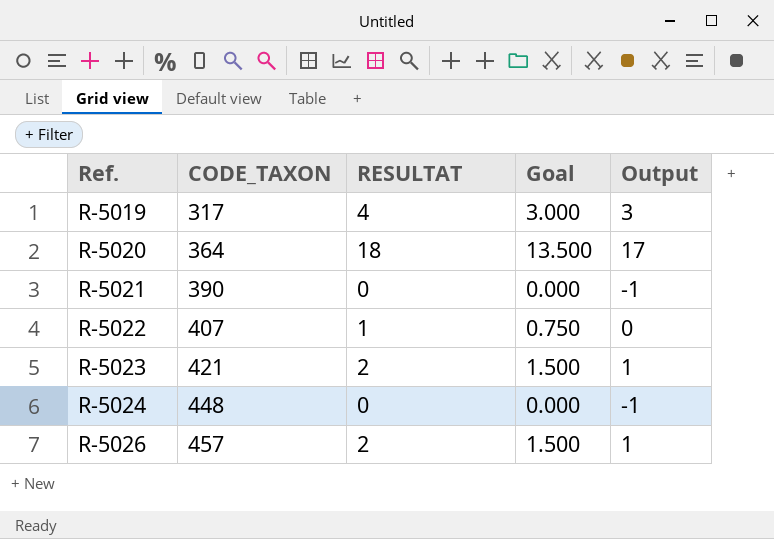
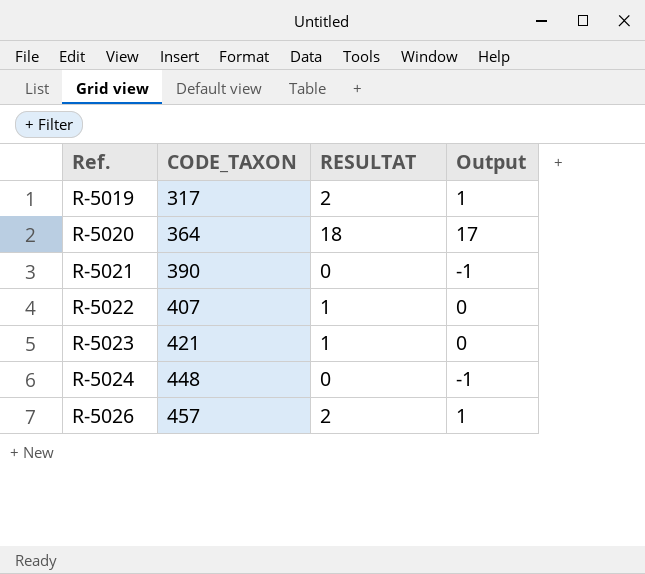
column Goal | formula: [RESULTAT] * 0.75 -> none
R-5019 | RESULTAT: 4 -> 2
R-5019 | Output: 3 -> 1
R-5023 | RESULTAT: 2 -> 1
R-5023 | Output: 1 -> 0

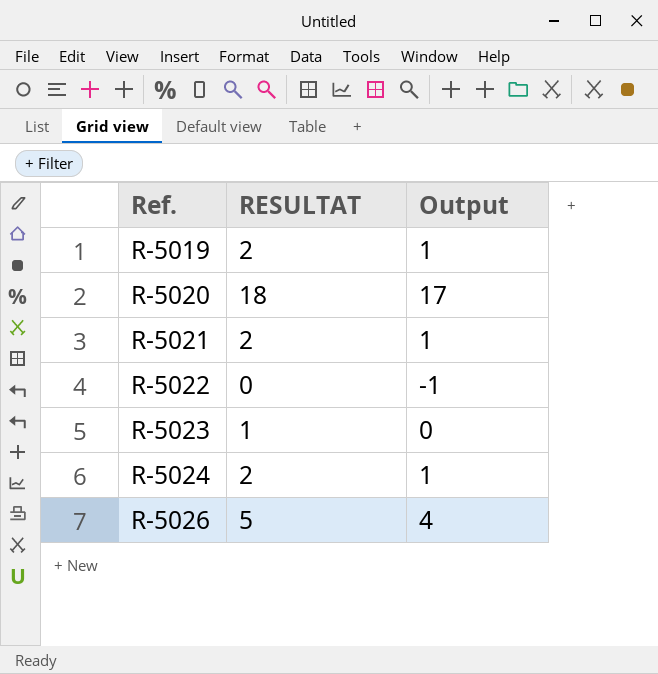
column CODE_TAXON | position: 2 -> none
R-5021 | RESULTAT: 0 -> 2
R-5021 | Output: -1 -> 1
R-5022 | RESULTAT: 1 -> 0
R-5022 | Output: 0 -> -1
R-5024 | RESULTAT: 0 -> 2
R-5024 | Output: -1 -> 1
R-5026 | RESULTAT: 2 -> 5
R-5026 | Output: 1 -> 4

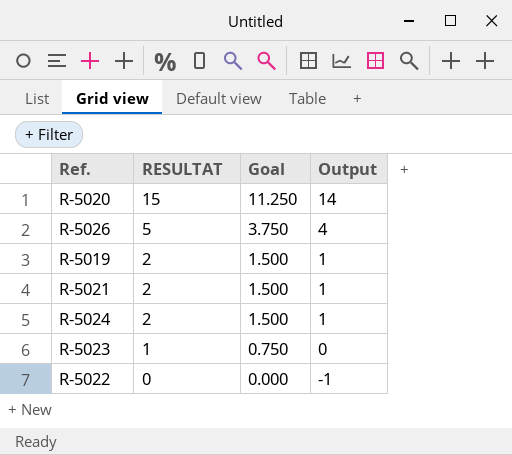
row order: Ref. ascending -> RESULTAT descending
column Goal | formula: none -> [RESULTAT] * 0.75
R-5020 | RESULTAT: 18 -> 15
R-5020 | Output: 17 -> 14

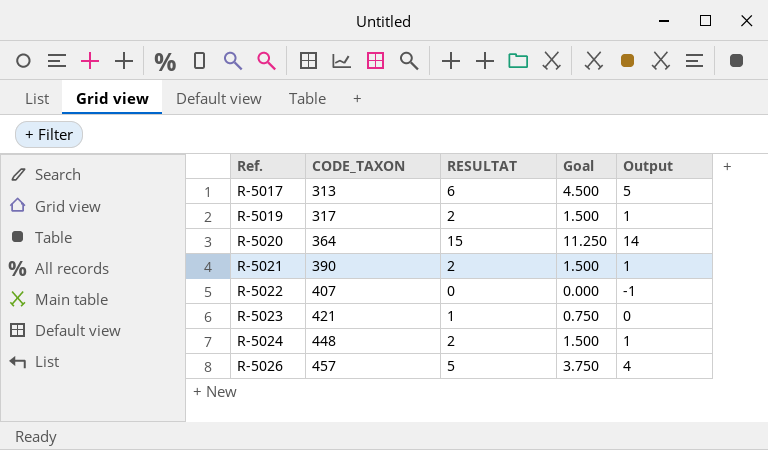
row order: RESULTAT descending -> Ref. ascending
column CODE_TAXON | position: none -> 2
row R-5017: none -> 313 | 6 | 4.500 | 5

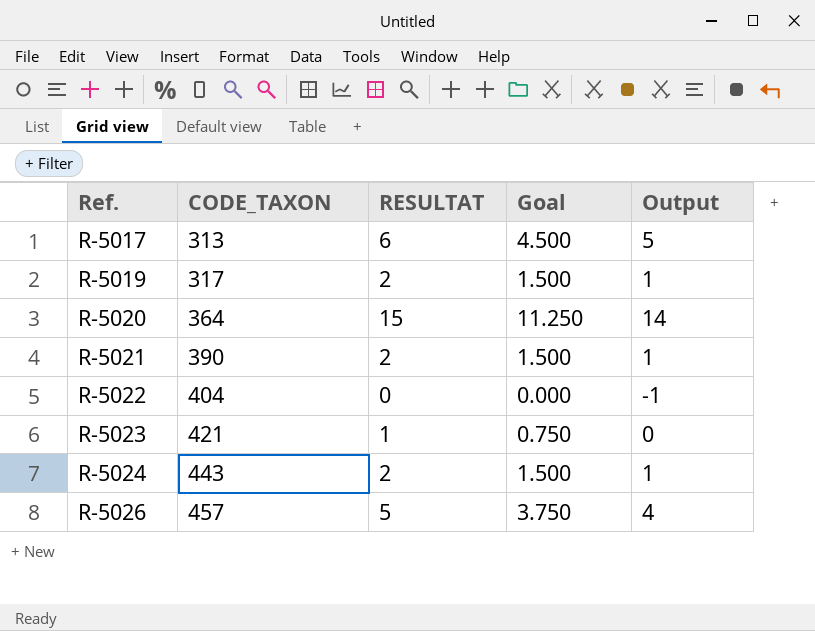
R-5022 | CODE_TAXON: 407 -> 404
R-5024 | CODE_TAXON: 448 -> 443

